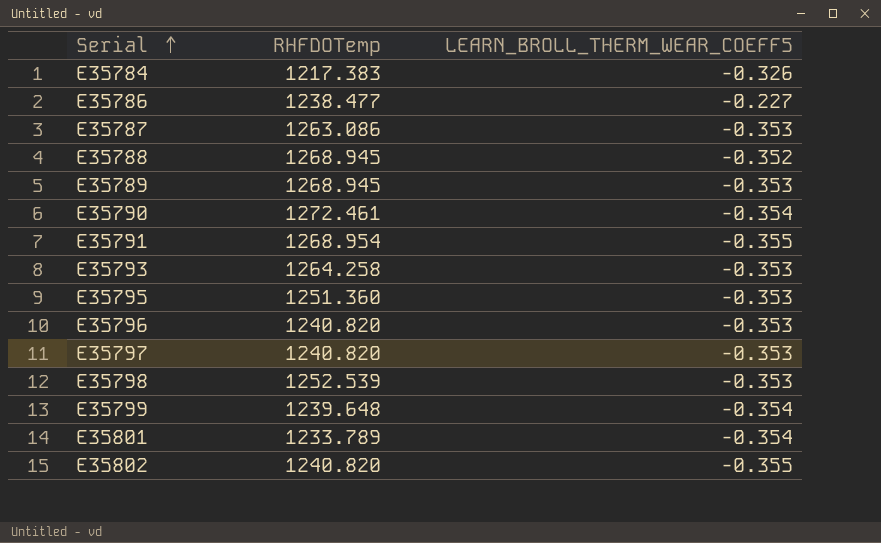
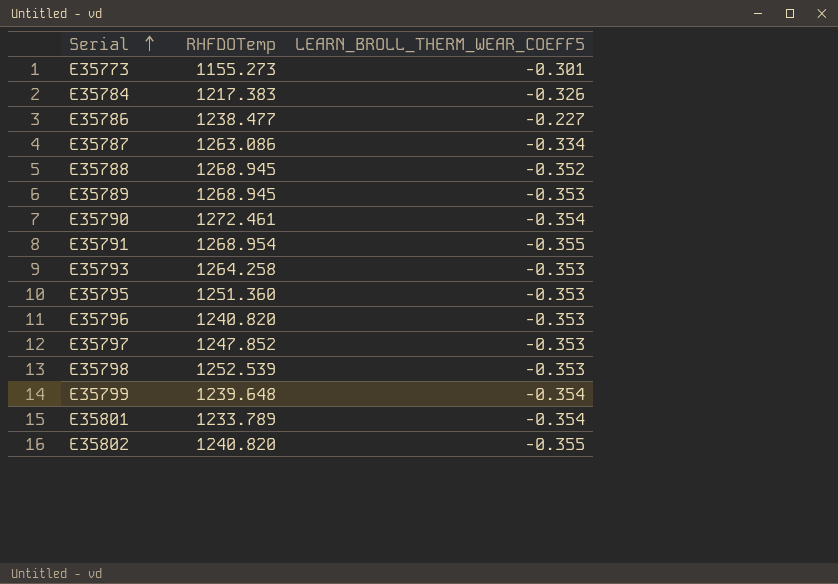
row E35773: none -> 1155.273 | -0.301
E35787 | LEARN_BROLL_THERM_WEAR_COEFF5: -0.353 -> -0.334
E35797 | RHFDOTemp: 1240.820 -> 1247.852

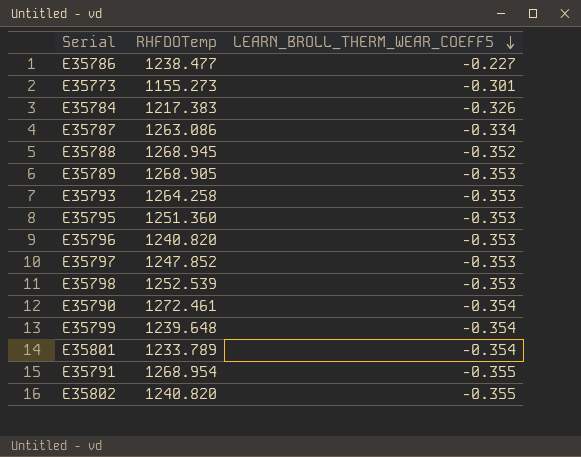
row order: Serial ascending -> LEARN_BROLL_THERM_WEAR_COEFF5 descending
E35789 | RHFDOTemp: 1268.945 -> 1268.905

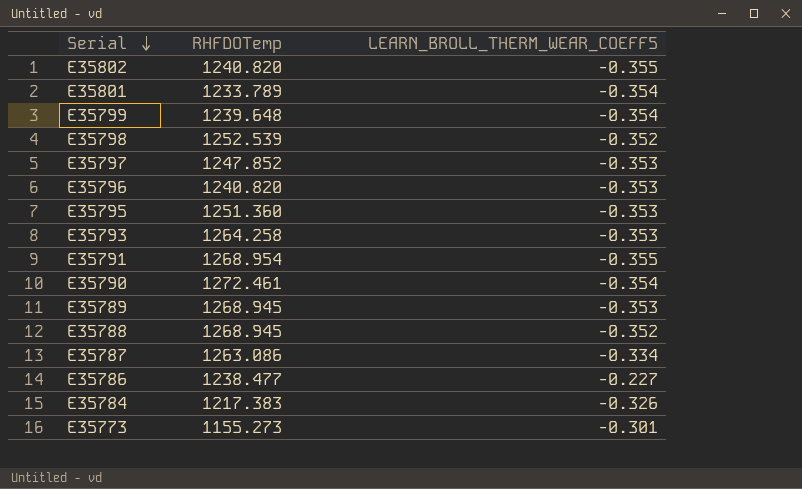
row order: LEARN_BROLL_THERM_WEAR_COEFF5 descending -> Serial descending
E35798 | LEARN_BROLL_THERM_WEAR_COEFF5: -0.353 -> -0.352
E35789 | RHFDOTemp: 1268.905 -> 1268.945

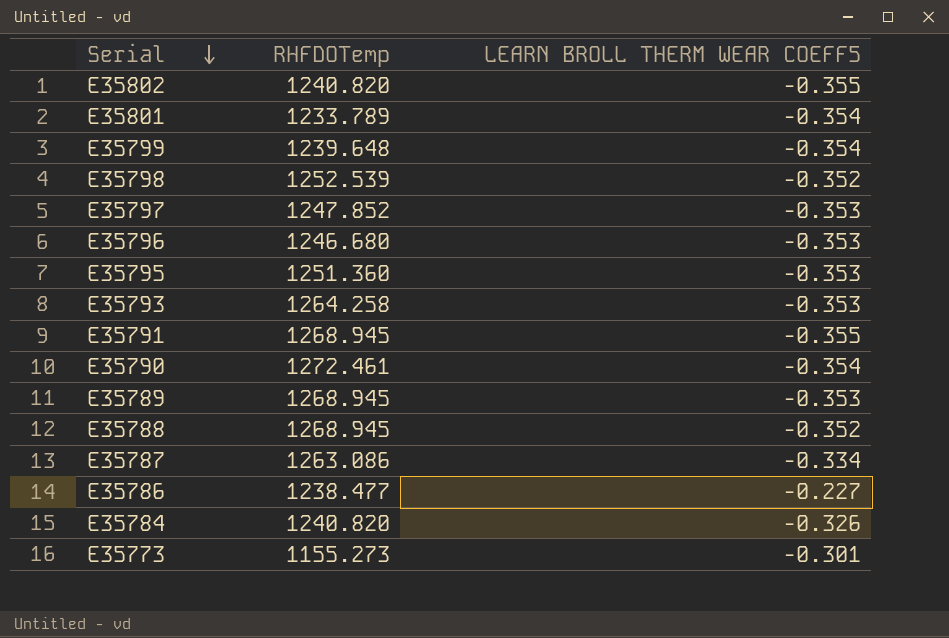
column name: LEARN_BROLL_THERM_WEAR_COEFF5 -> LEARN BROLL THERM WEAR COEFF5
E35796 | RHFDOTemp: 1240.820 -> 1246.680
E35791 | RHFDOTemp: 1268.954 -> 1268.945
E35784 | RHFDOTemp: 1217.383 -> 1240.820

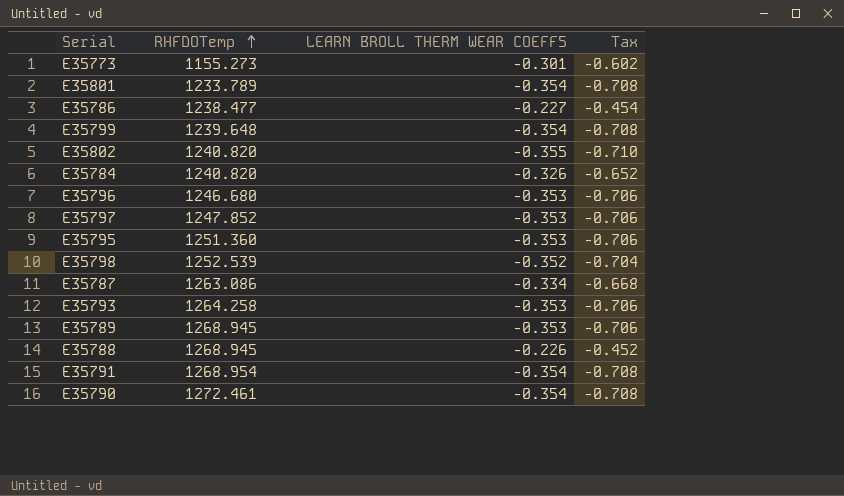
row order: Serial descending -> RHFDOTemp ascending
column Tax | formula: none -> [LEARN BROLL THERM WEAR COEFF5] * 2
E35788 | LEARN BROLL THERM WEAR COEFF5: -0.352 -> -0.226
E35791 | RHFDOTemp: 1268.945 -> 1268.954
E35791 | LEARN BROLL THERM WEAR COEFF5: -0.355 -> -0.354

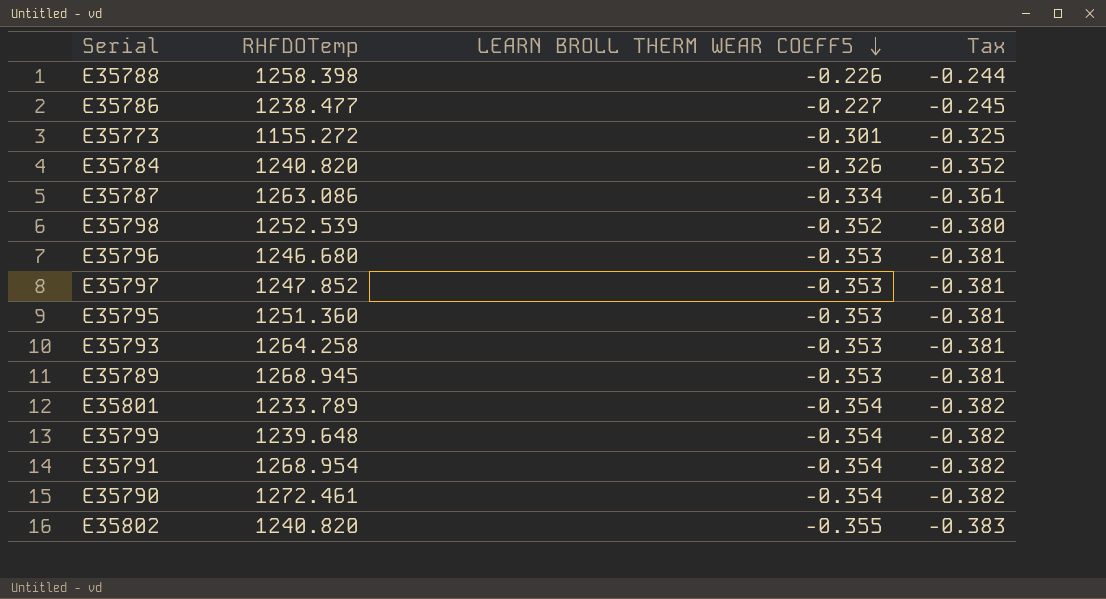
row order: RHFDOTemp ascending -> LEARN BROLL THERM WEAR COEFF5 descending
column Tax | formula: [LEARN BROLL THERM WEAR COEFF5] * 2 -> [LEARN BROLL THERM WEAR COEFF5] * 1.08
E35788 | RHFDOTemp: 1268.945 -> 1258.398
E35773 | RHFDOTemp: 1155.273 -> 1155.272

